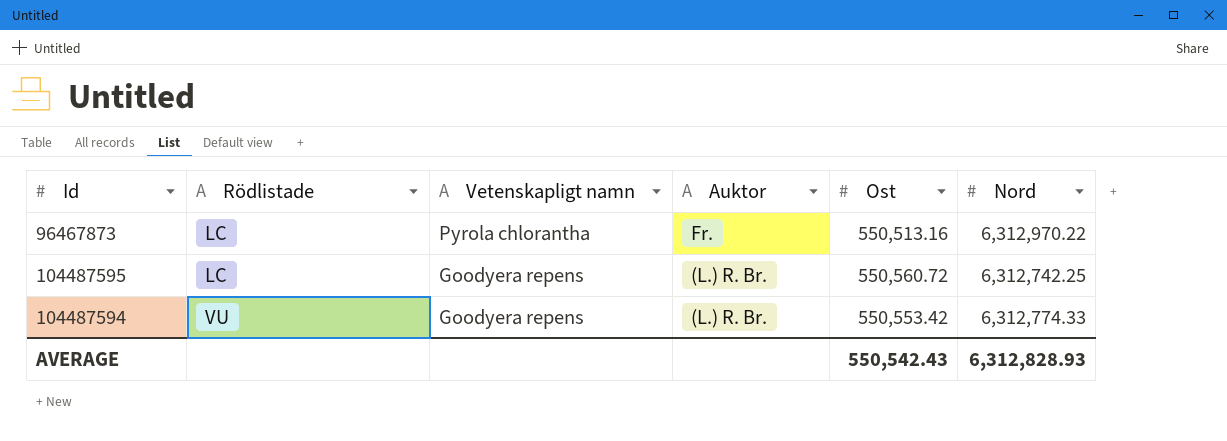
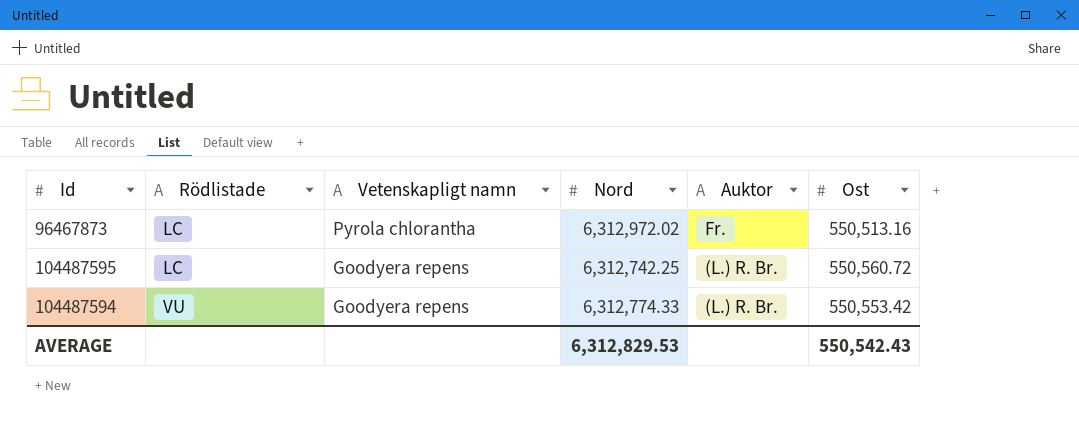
column Nord | position: 6 -> 4
96467873 | Nord: 6,312,970.22 -> 6,312,972.02
AVERAGE | Nord: 6,312,828.93 -> 6,312,829.53

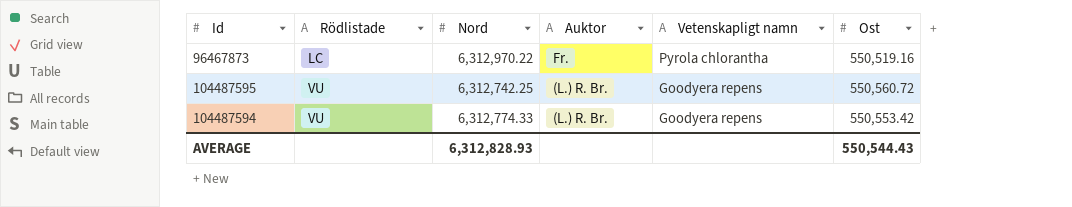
column Vetenskapligt namn | position: 3 -> 5
96467873 | Nord: 6,312,972.02 -> 6,312,970.22
96467873 | Ost: 550,513.16 -> 550,519.16
104487595 | Rödlistade: LC -> VU
AVERAGE | Nord: 6,312,829.53 -> 6,312,828.93
AVERAGE | Ost: 550,542.43 -> 550,544.43

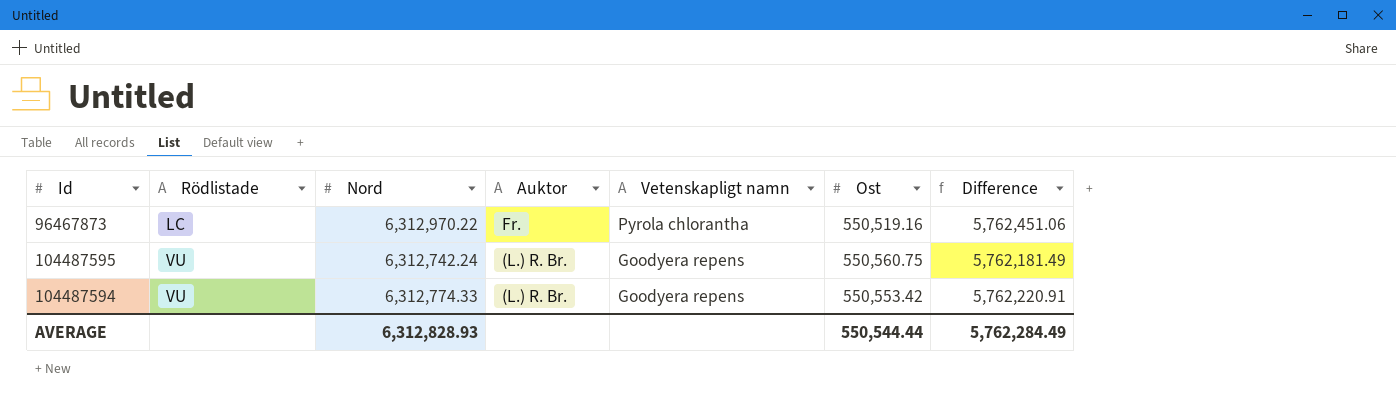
column Difference | formula: none -> [Nord] - [Ost]
104487595 | Nord: 6,312,742.25 -> 6,312,742.24
104487595 | Ost: 550,560.72 -> 550,560.75
AVERAGE | Ost: 550,544.43 -> 550,544.44

